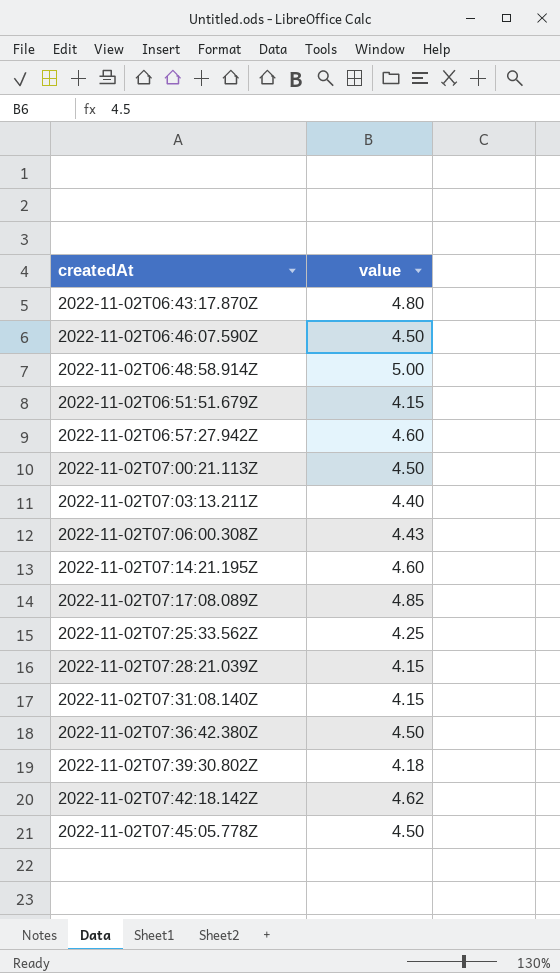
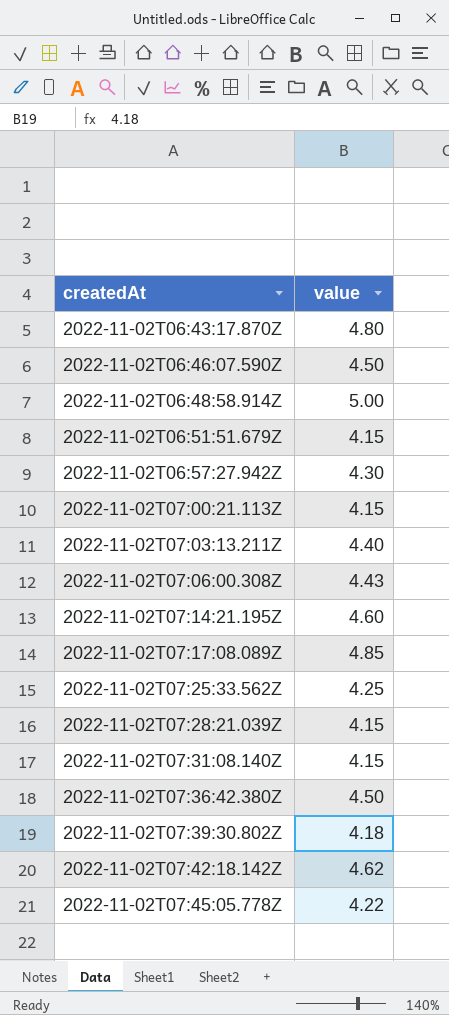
2022-11-02T06:57:27.942Z | value: 4.60 -> 4.30
2022-11-02T07:00:21.113Z | value: 4.50 -> 4.15
2022-11-02T07:45:05.778Z | value: 4.50 -> 4.22

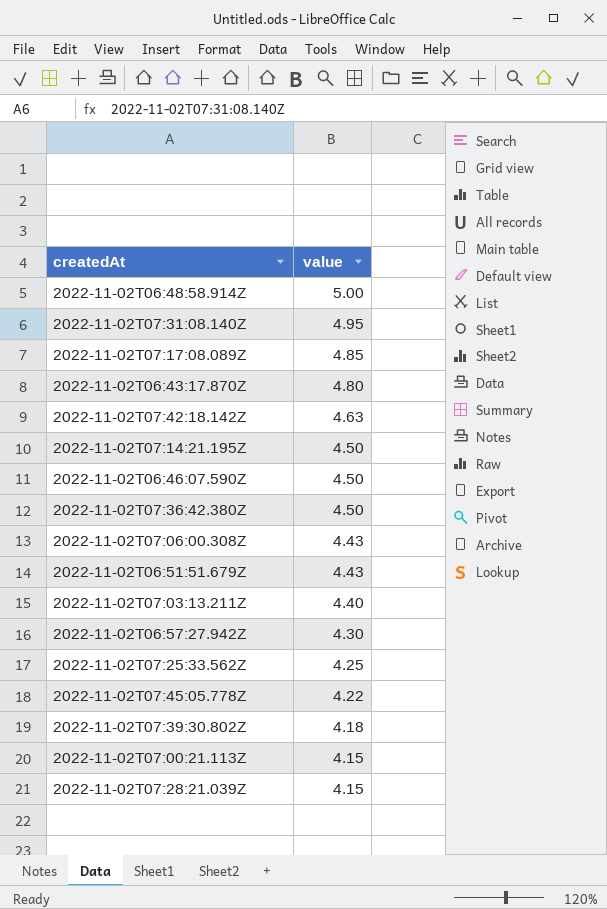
row order: createdAt ascending -> value descending
2022-11-02T07:31:08.140Z | value: 4.15 -> 4.95
2022-11-02T07:42:18.142Z | value: 4.62 -> 4.63
2022-11-02T07:14:21.195Z | value: 4.60 -> 4.50
2022-11-02T06:51:51.679Z | value: 4.15 -> 4.43

